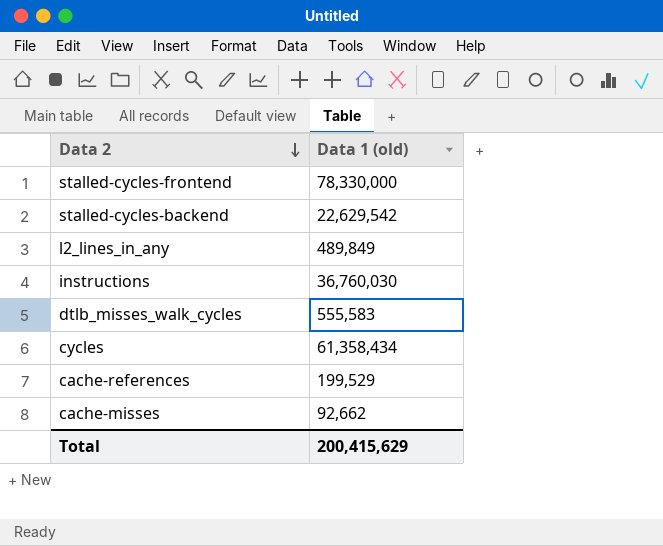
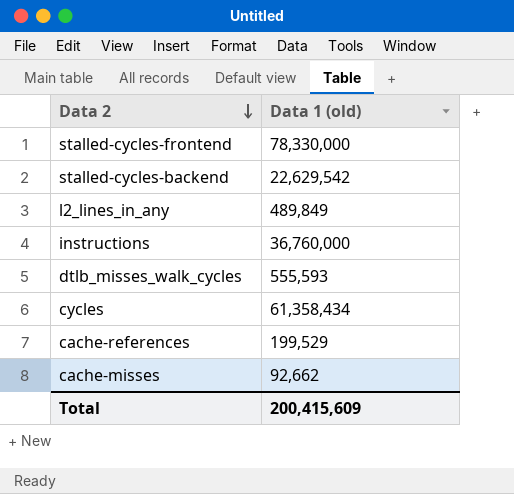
instructions | Data 1 (old): 36,760,030 -> 36,760,000
dtlb_misses_walk_cycles | Data 1 (old): 555,583 -> 555,593
Total | Data 1 (old): 200,415,629 -> 200,415,609

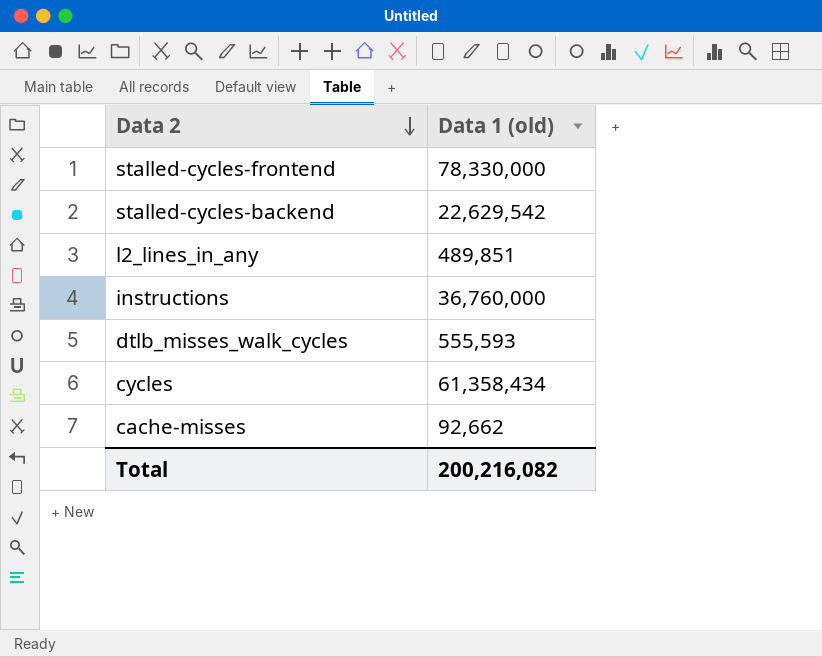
row cache-references: 199,529 -> none
l2_lines_in_any | Data 1 (old): 489,849 -> 489,851
Total | Data 1 (old): 200,415,609 -> 200,216,082

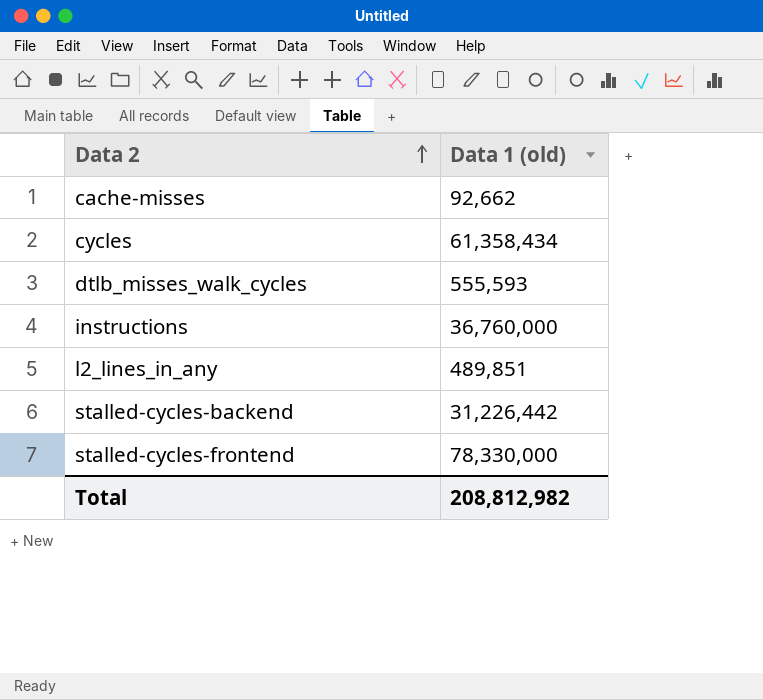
row order: Data 2 descending -> Data 2 ascending
stalled-cycles-backend | Data 1 (old): 22,629,542 -> 31,226,442
Total | Data 1 (old): 200,216,082 -> 208,812,982

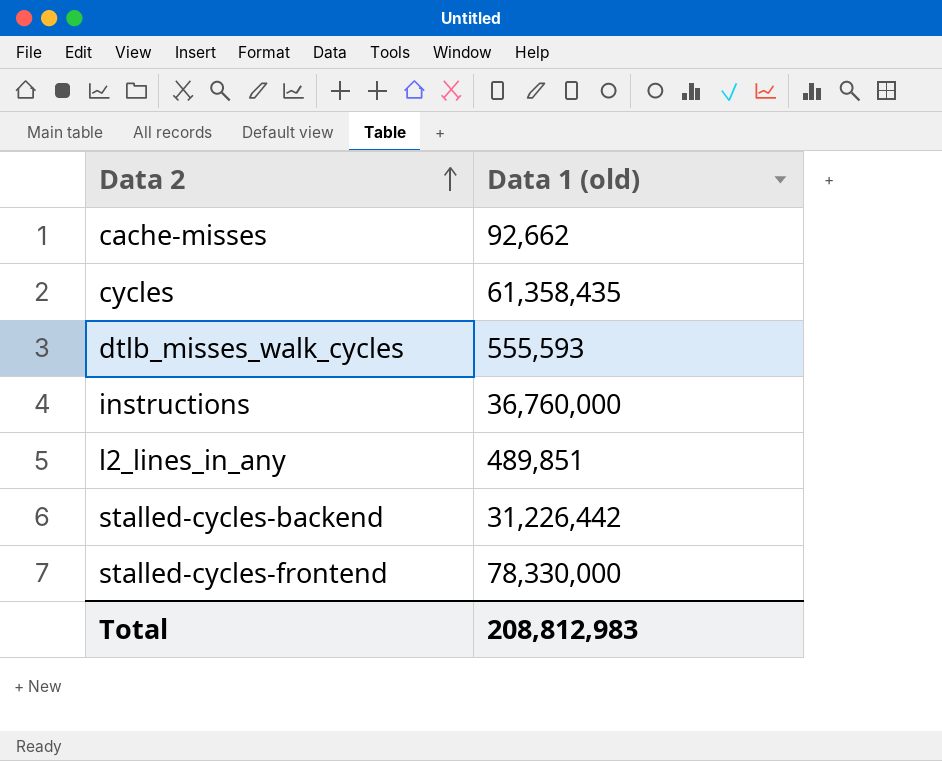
cycles | Data 1 (old): 61,358,434 -> 61,358,435
Total | Data 1 (old): 208,812,982 -> 208,812,983

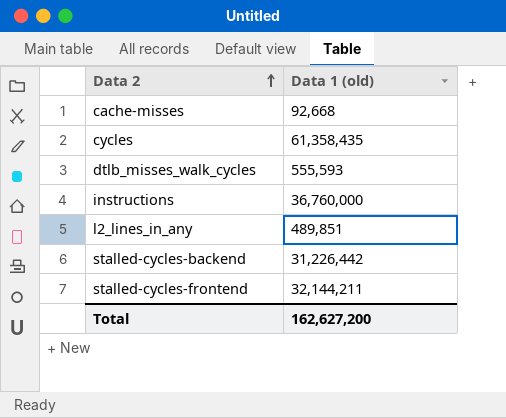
cache-misses | Data 1 (old): 92,662 -> 92,668
stalled-cycles-frontend | Data 1 (old): 78,330,000 -> 32,144,211
Total | Data 1 (old): 208,812,983 -> 162,627,200

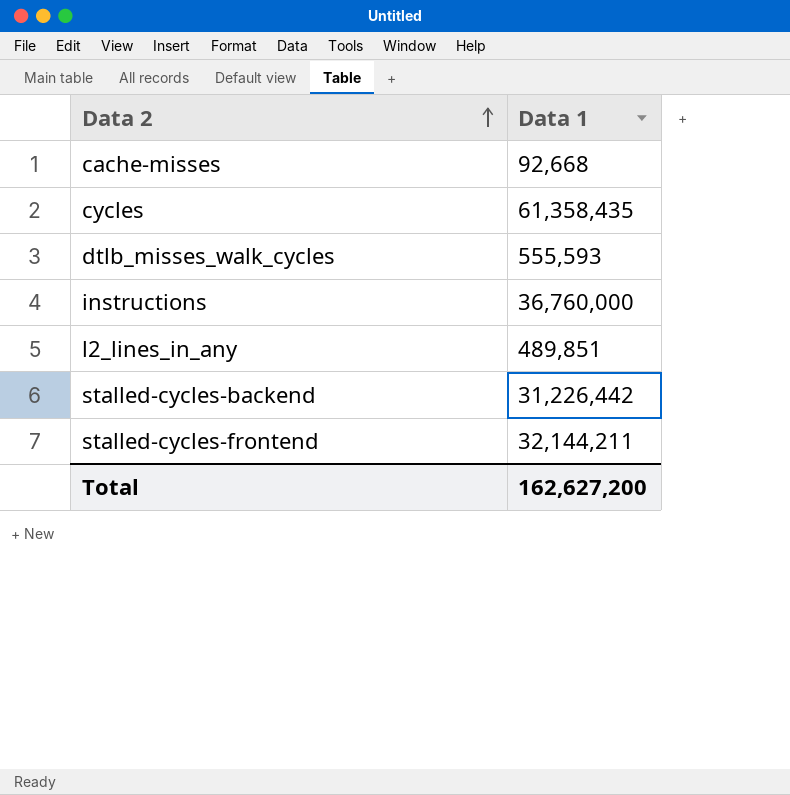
column name: Data 1 (old) -> Data 1

